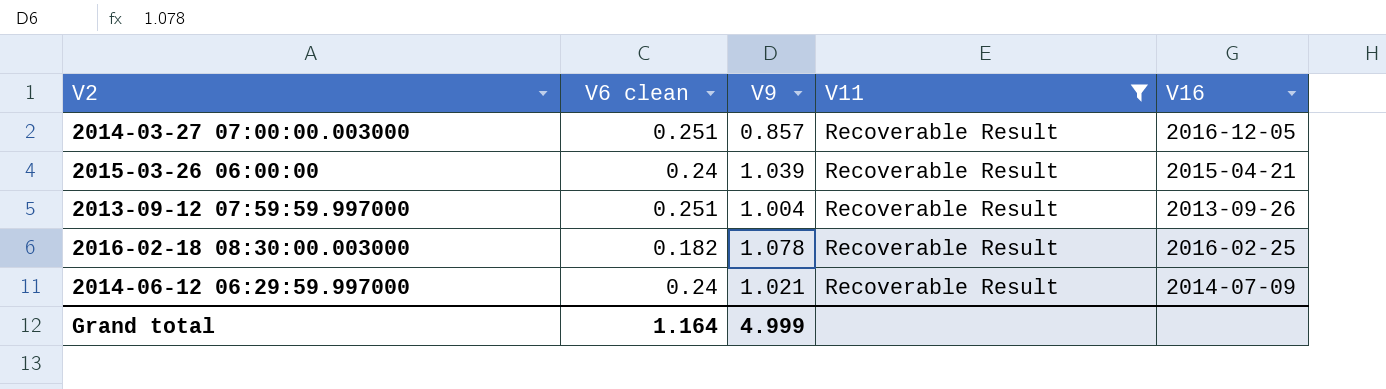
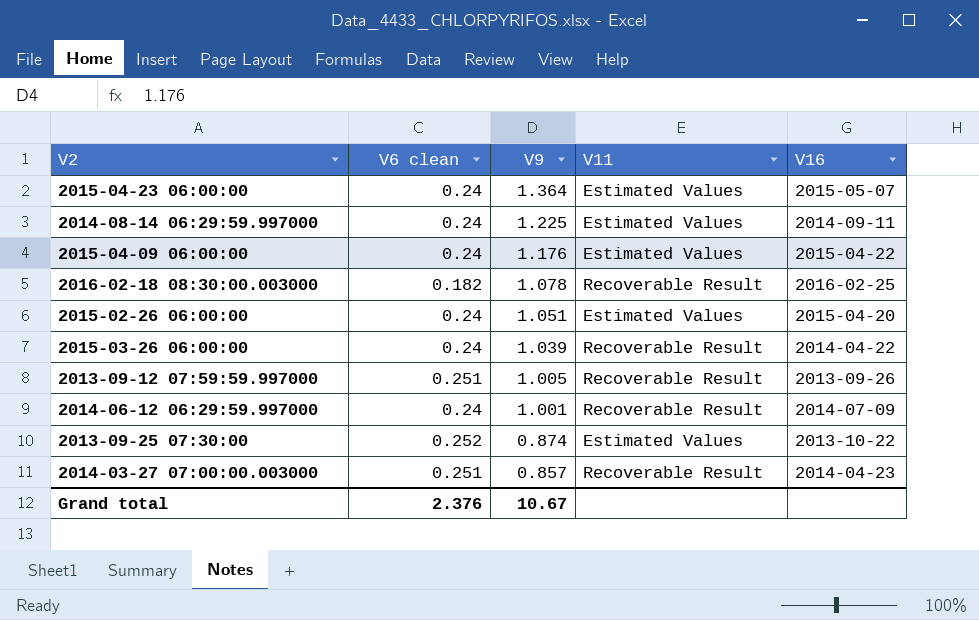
filter: V11 = Recoverable Result -> none
row order: none -> V9 descending
2015-03-26 06:00:00 | V16: 2015-04-21 -> 2014-04-22
2013-09-12 07:59:59.997000 | V9: 1.004 -> 1.005
2014-06-12 06:29:59.997000 | V9: 1.021 -> 1.001
2014-03-27 07:00:00.003000 | V16: 2016-12-05 -> 2014-04-23
Grand total | V6 clean: 1.164 -> 2.376
Grand total | V9: 4.999 -> 10.67

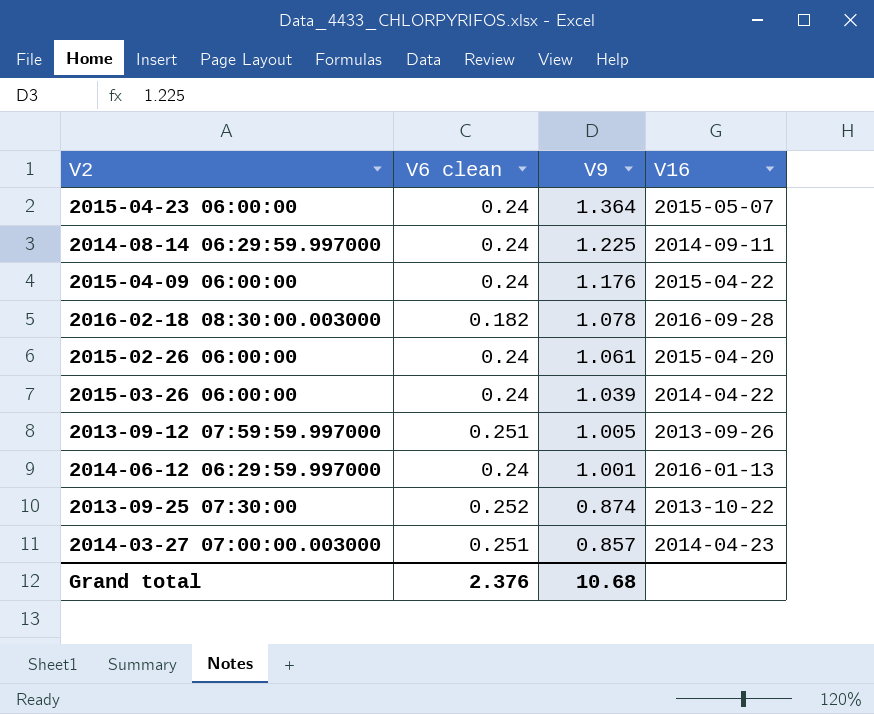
column V11 | position: 4 -> none
2016-02-18 08:30:00.003000 | V16: 2016-02-25 -> 2016-09-28
2015-02-26 06:00:00 | V9: 1.051 -> 1.061
2014-06-12 06:29:59.997000 | V16: 2014-07-09 -> 2016-01-13
Grand total | V9: 10.67 -> 10.68

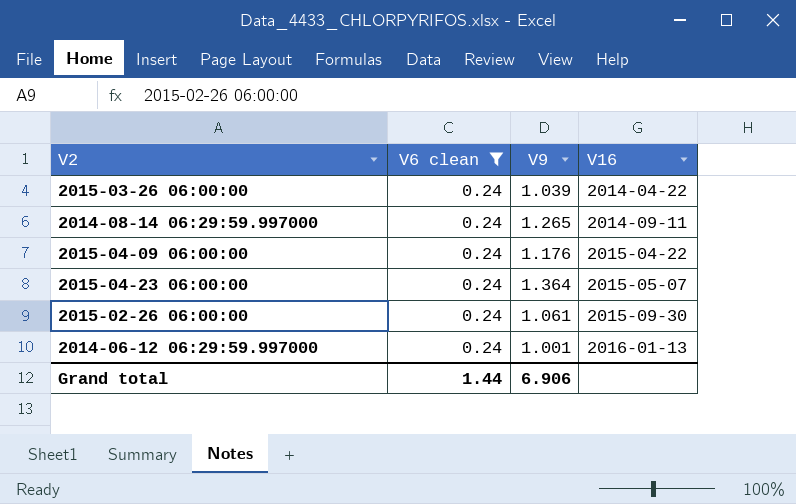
filter: none -> V6 clean = 0.24
row order: V9 descending -> V16 ascending
2014-08-14 06:29:59.997000 | V9: 1.225 -> 1.265
2015-02-26 06:00:00 | V16: 2015-04-20 -> 2015-09-30
Grand total | V6 clean: 2.376 -> 1.44
Grand total | V9: 10.68 -> 6.906

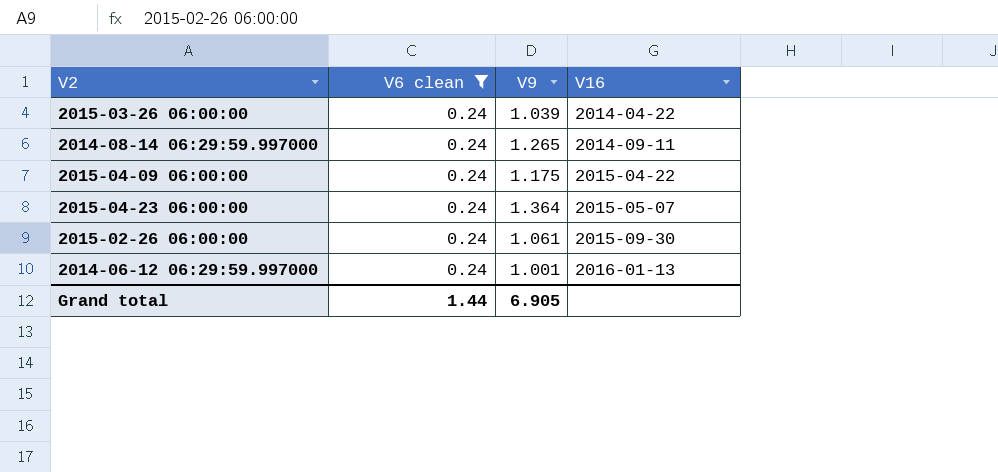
2015-04-09 06:00:00 | V9: 1.176 -> 1.175
Grand total | V9: 6.906 -> 6.905

